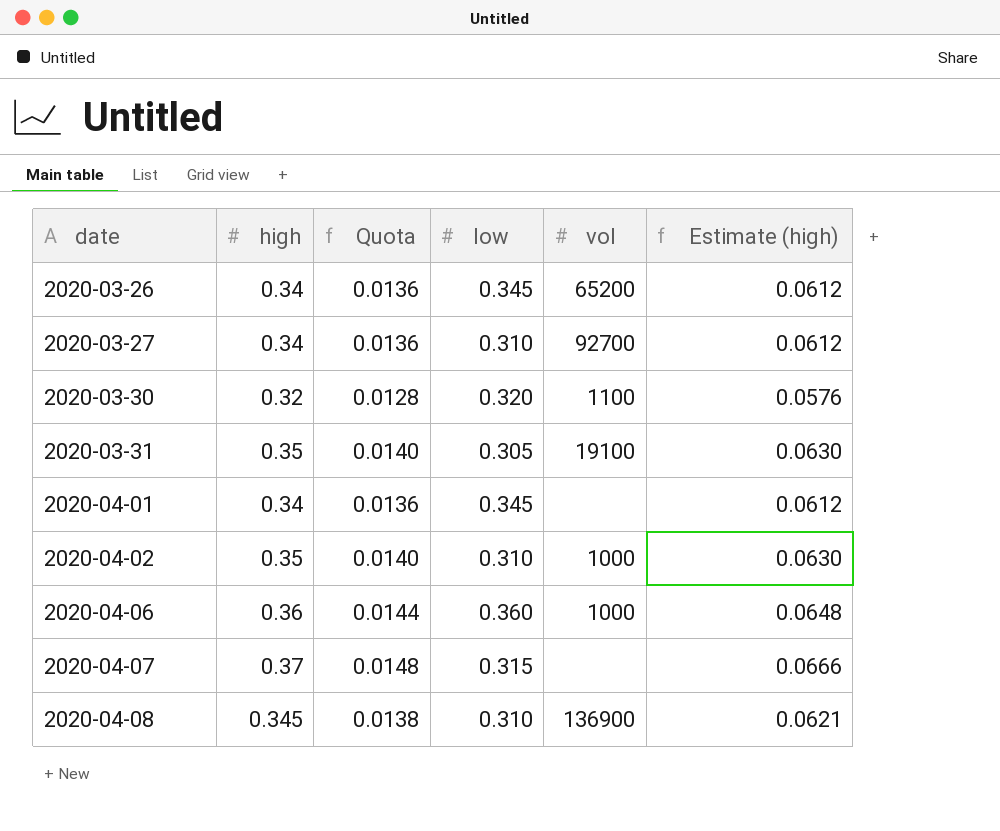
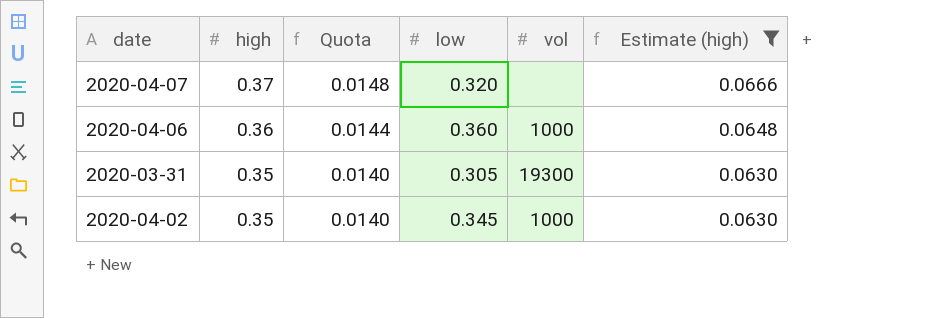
filter: none -> Estimate (high) >= 0.0630
row order: date ascending -> high descending
2020-04-07 | low: 0.315 -> 0.320
2020-03-31 | vol: 19100 -> 19300
2020-04-02 | low: 0.310 -> 0.345

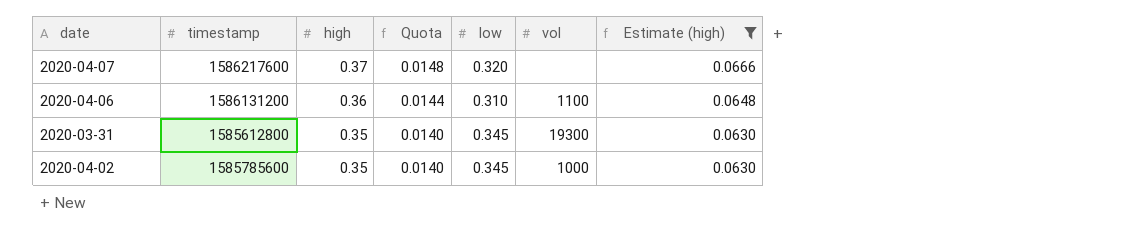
column timestamp | position: none -> 2
2020-04-06 | low: 0.360 -> 0.310
2020-04-06 | vol: 1000 -> 1100
2020-03-31 | low: 0.305 -> 0.345

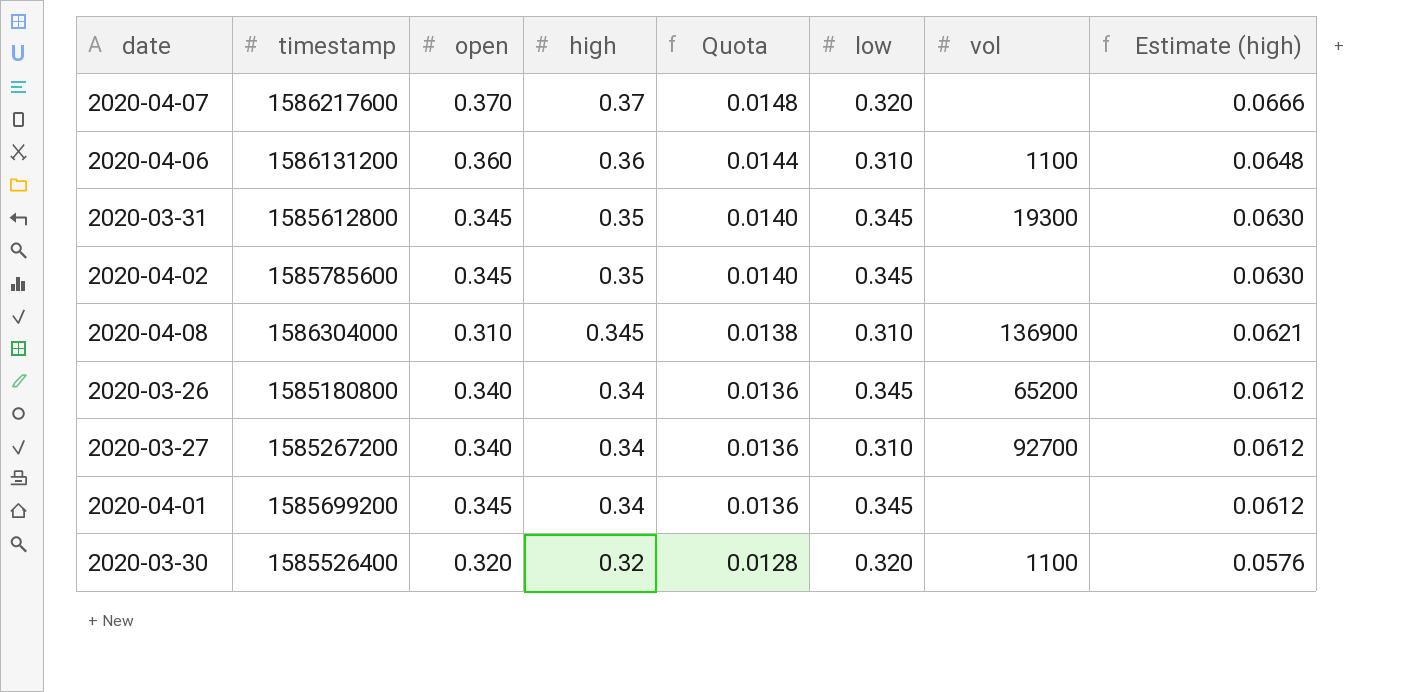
filter: Estimate (high) >= 0.0630 -> none
column open | position: none -> 3
2020-04-02 | vol: 1000 -> none

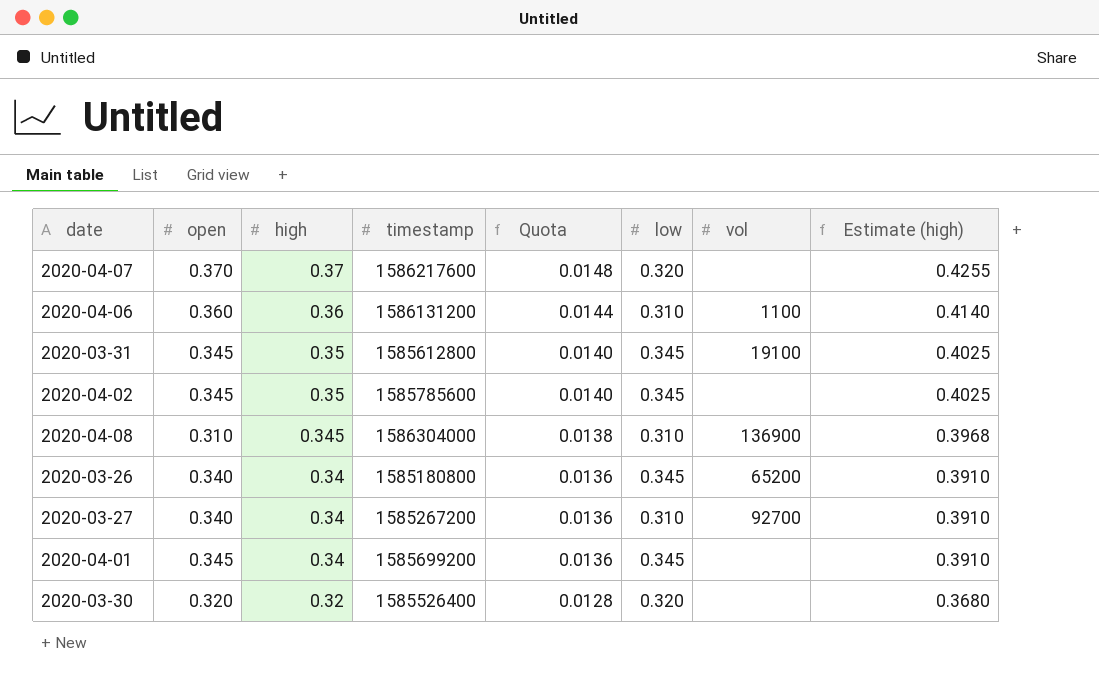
column timestamp | position: 2 -> 4
column Estimate (high) | formula: [high] * 0.18 -> [high] * 1.15
2020-03-31 | vol: 19300 -> 19100
2020-03-30 | vol: 1100 -> none

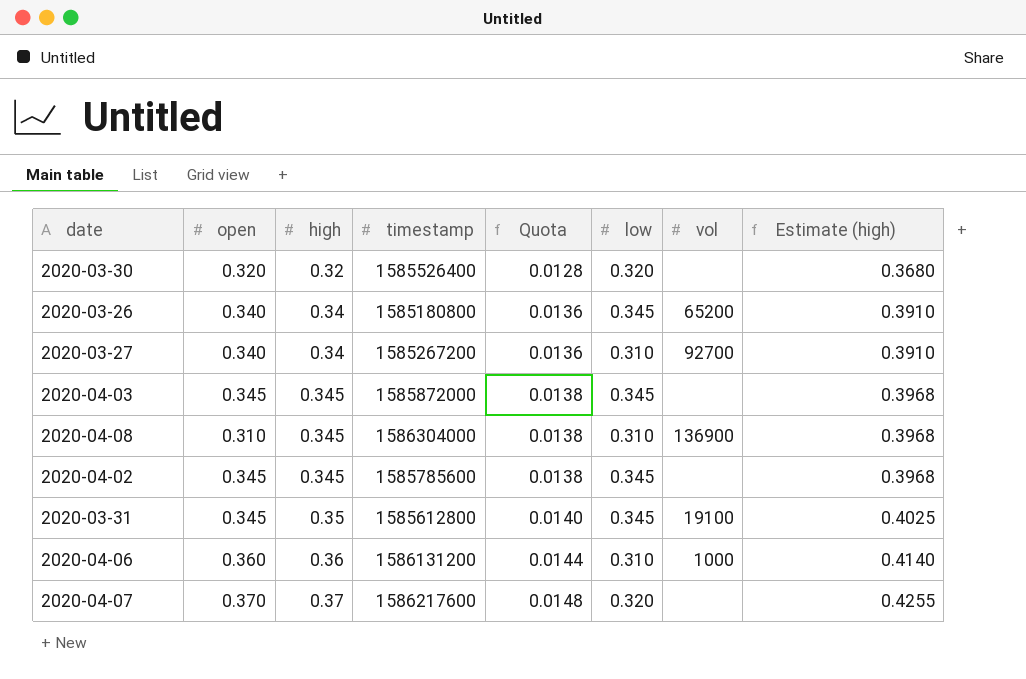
row order: high descending -> high ascending
row 2020-04-01: 0.345 | 0.34 | 1585699200 | 0.0136 | 0.345 | none | 0.3910 -> none
row 2020-04-03: none -> 0.345 | 0.345 | 1585872000 | 0.0138 | 0.345 | none | 0.3968
2020-04-02 | high: 0.35 -> 0.345
2020-04-02 | Quota: 0.0140 -> 0.0138
2020-04-02 | Estimate (high): 0.4025 -> 0.3968
2020-04-06 | vol: 1100 -> 1000

